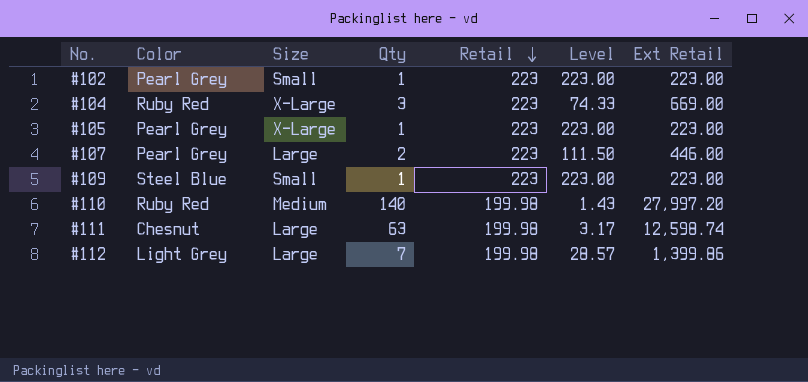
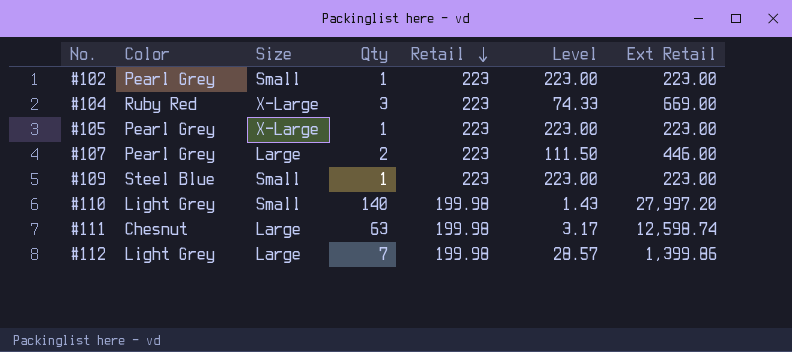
#110 | Color: Ruby Red -> Light Grey
#110 | Size: Medium -> Small

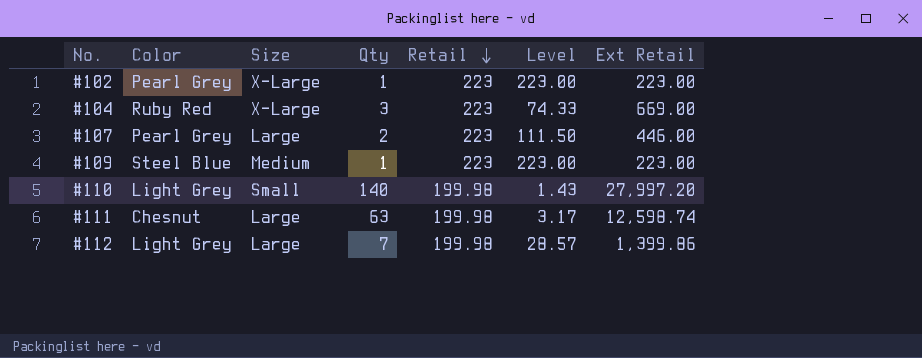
row #105: Pearl Grey | X-Large | 1 | 223 | 223.00 | 223.00 -> none
#102 | Size: Small -> X-Large
#109 | Size: Small -> Medium

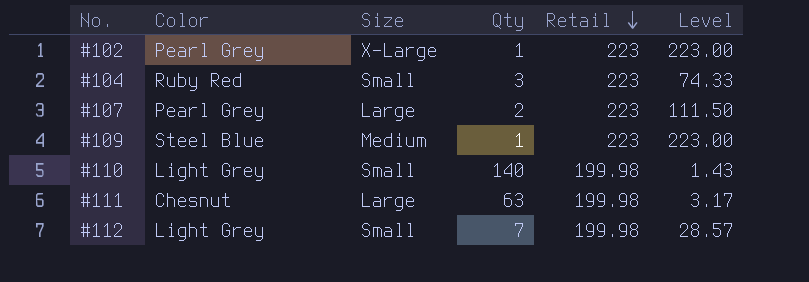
column Ext Retail | formula: [Qty] * [Retail] -> none
#104 | Size: X-Large -> Small
#112 | Size: Large -> Small

